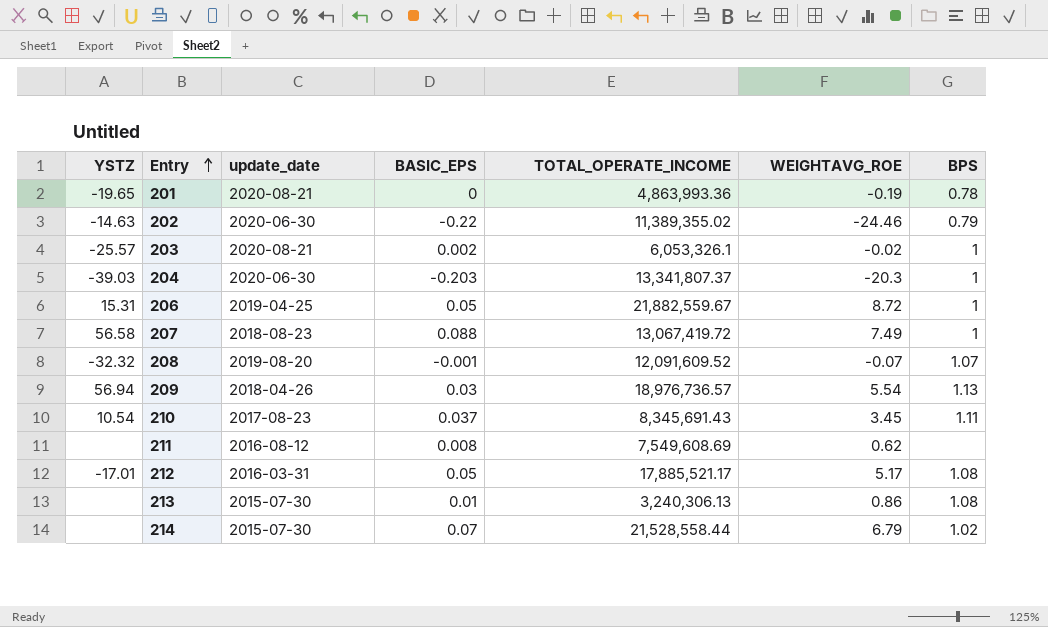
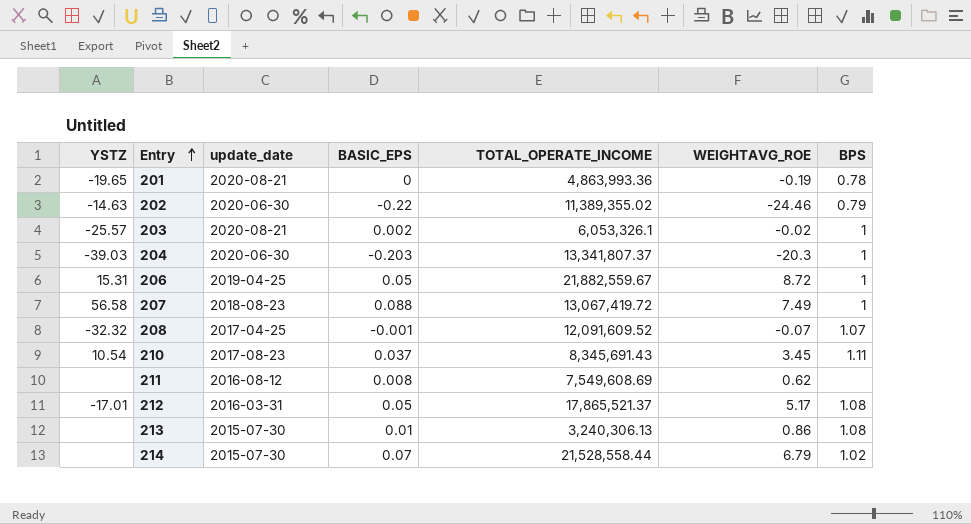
row 209: 56.94 | 2018-04-26 | 0.03 | 18,976,736.57 | 5.54 | 1.13 -> none
208 | update_date: 2019-08-20 -> 2017-04-25
212 | TOTAL_OPERATE_INCOME: 17,885,521.17 -> 17,865,521.37

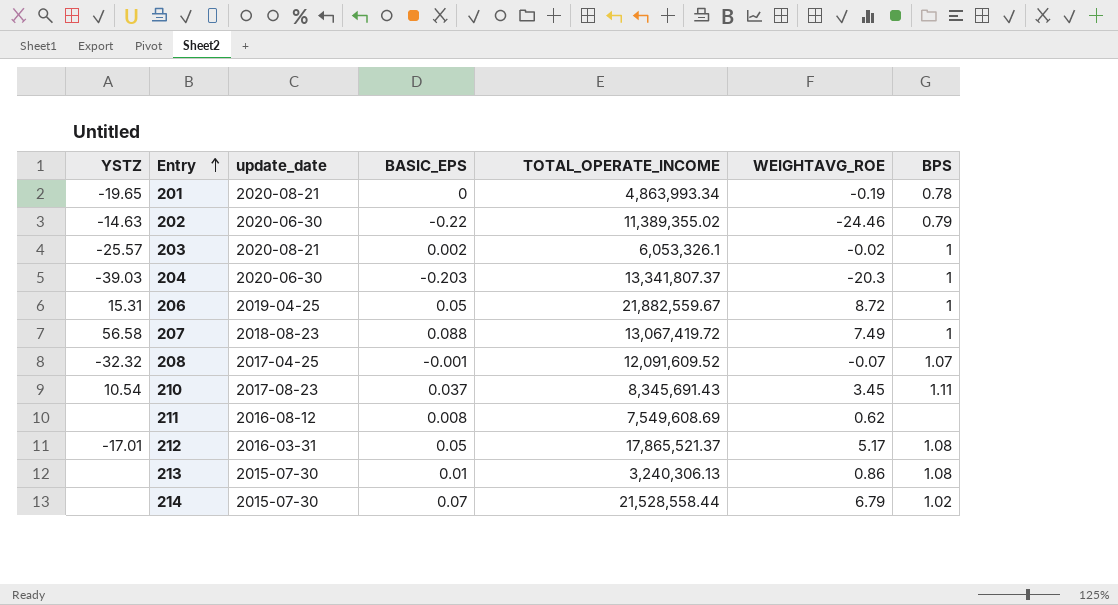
201 | TOTAL_OPERATE_INCOME: 4,863,993.36 -> 4,863,993.34

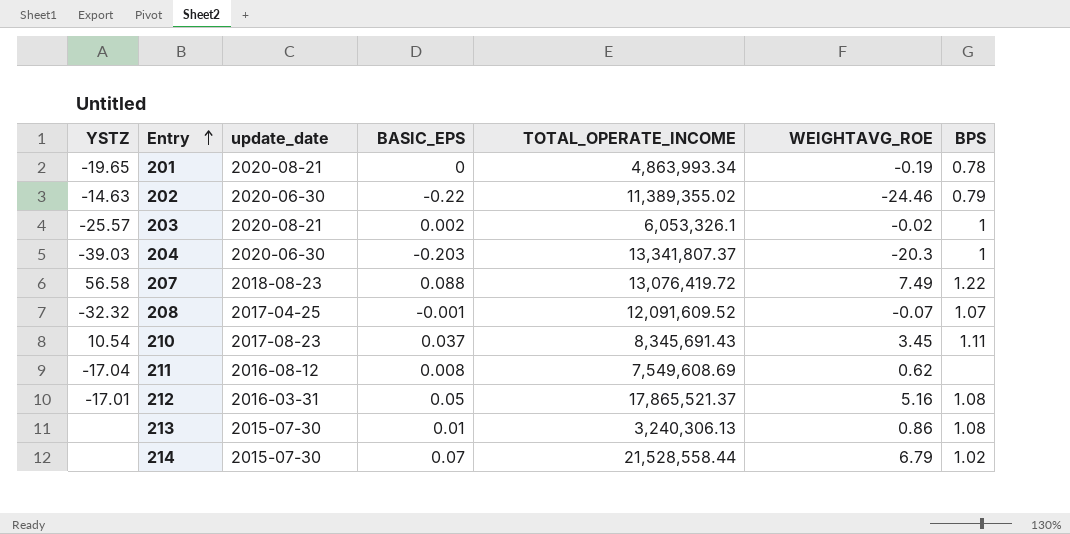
row 206: 15.31 | 2019-04-25 | 0.05 | 21,882,559.67 | 8.72 | 1 -> none
207 | TOTAL_OPERATE_INCOME: 13,067,419.72 -> 13,076,419.72
207 | BPS: 1 -> 1.22
211 | YSTZ: none -> -17.04
212 | WEIGHTAVG_ROE: 5.17 -> 5.16

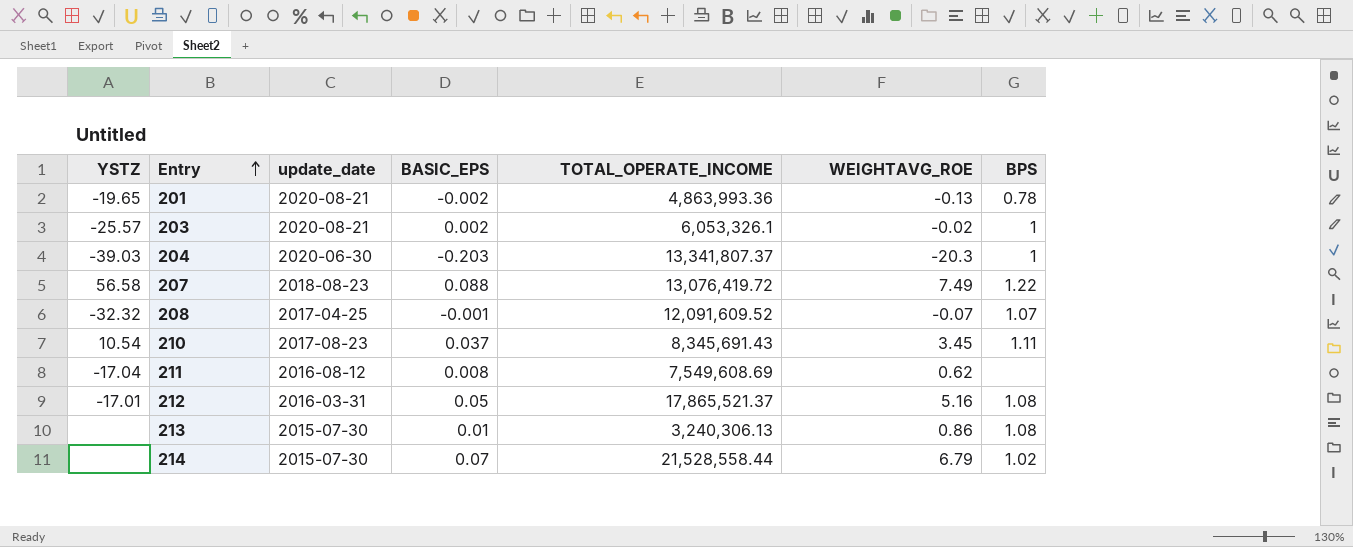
row 202: -14.63 | 2020-06-30 | -0.22 | 11,389,355.02 | -24.46 | 0.79 -> none
201 | BASIC_EPS: 0 -> -0.002
201 | TOTAL_OPERATE_INCOME: 4,863,993.34 -> 4,863,993.36
201 | WEIGHTAVG_ROE: -0.19 -> -0.13

